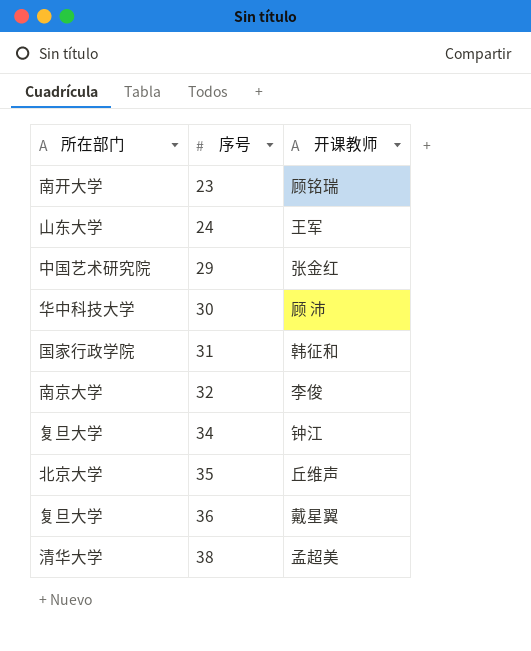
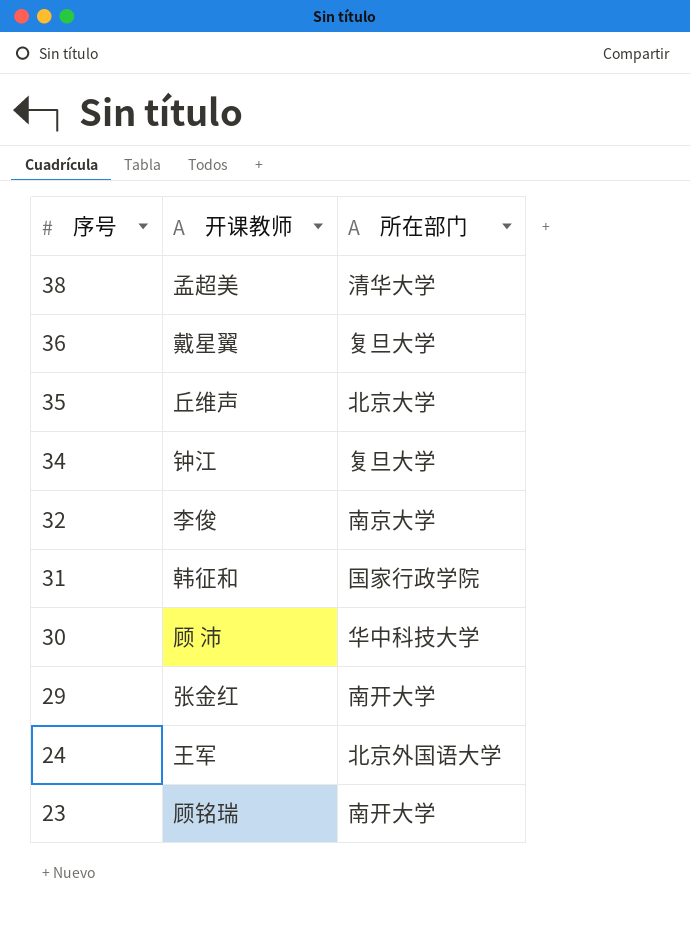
row order: 序号 ascending -> 序号 descending
column 所在部门 | position: 1 -> 3
29 | 所在部门: 中国艺术研究院 -> 南开大学
24 | 所在部门: 山东大学 -> 北京外国语大学

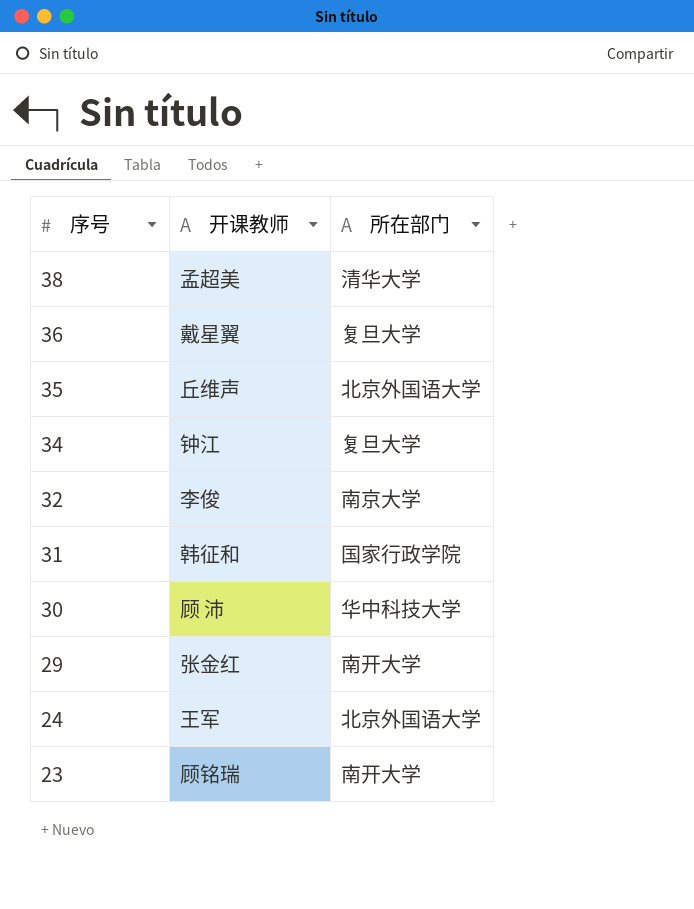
35 | 所在部门: 北京大学 -> 北京外国语大学

